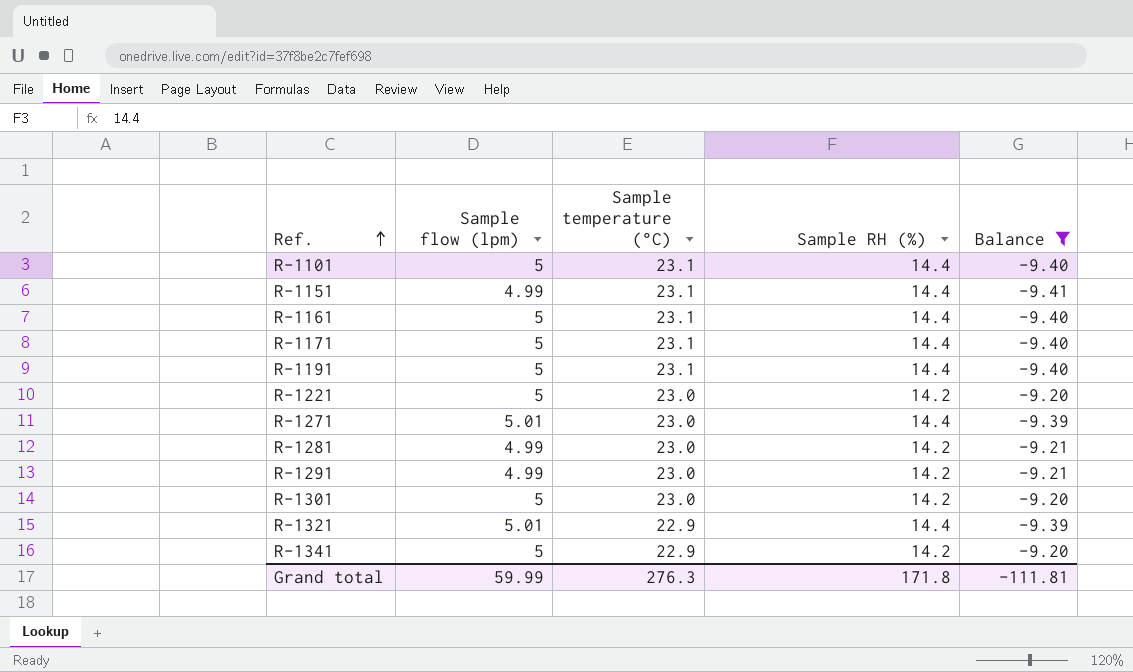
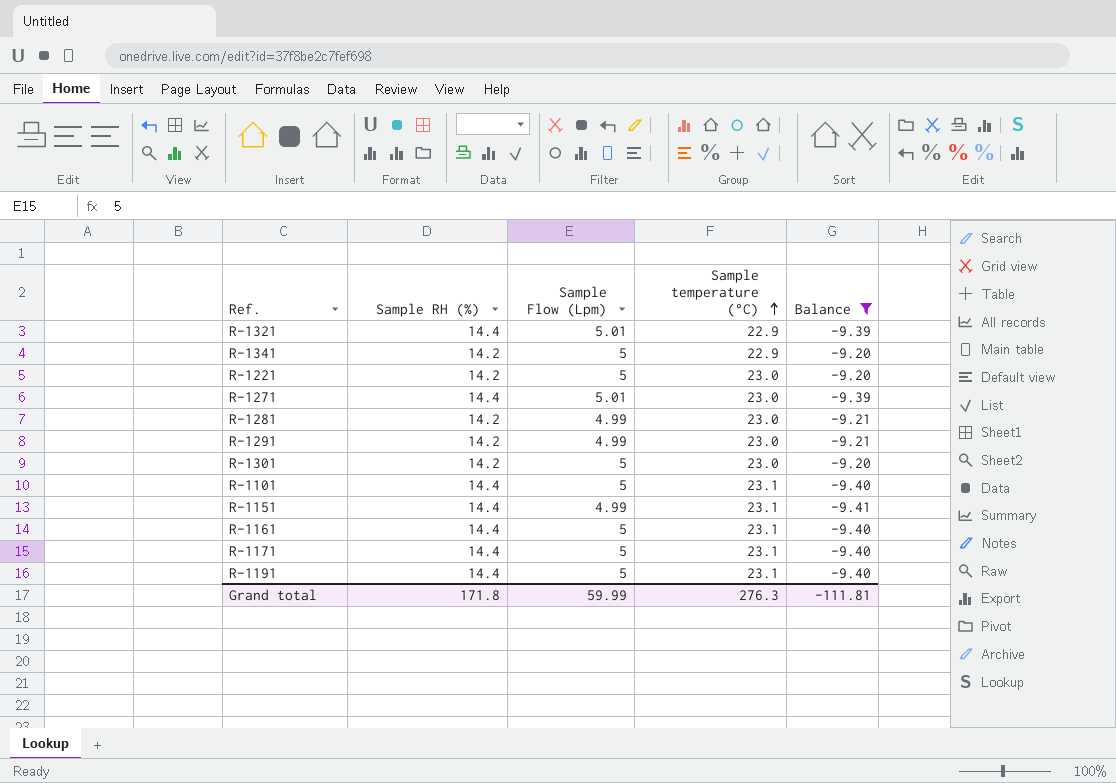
row order: Ref. ascending -> Sample temperature (°C) ascending
column Sample RH (%) | position: 4 -> 2
column name: Sample flow (lpm) -> Sample Flow (Lpm)

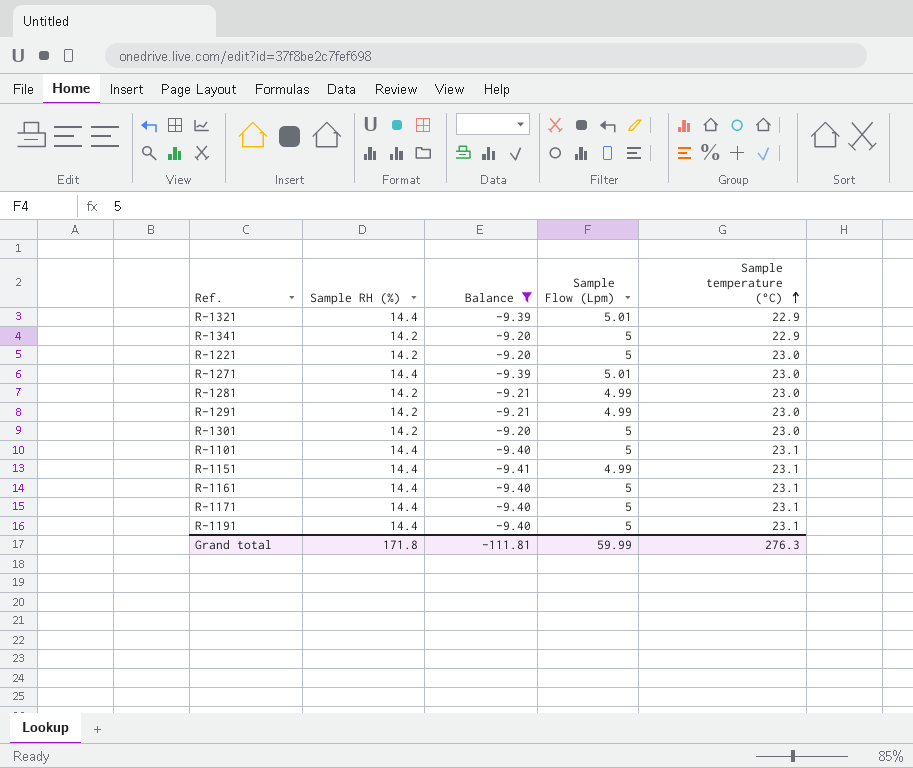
column Balance | position: 5 -> 3

